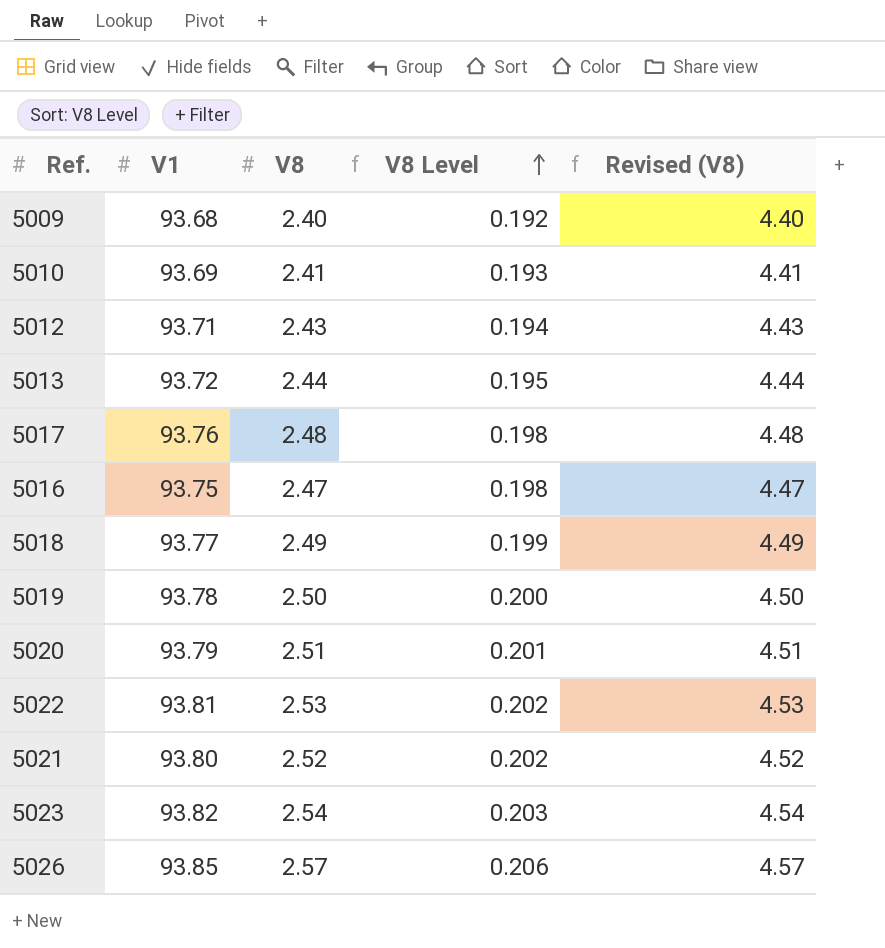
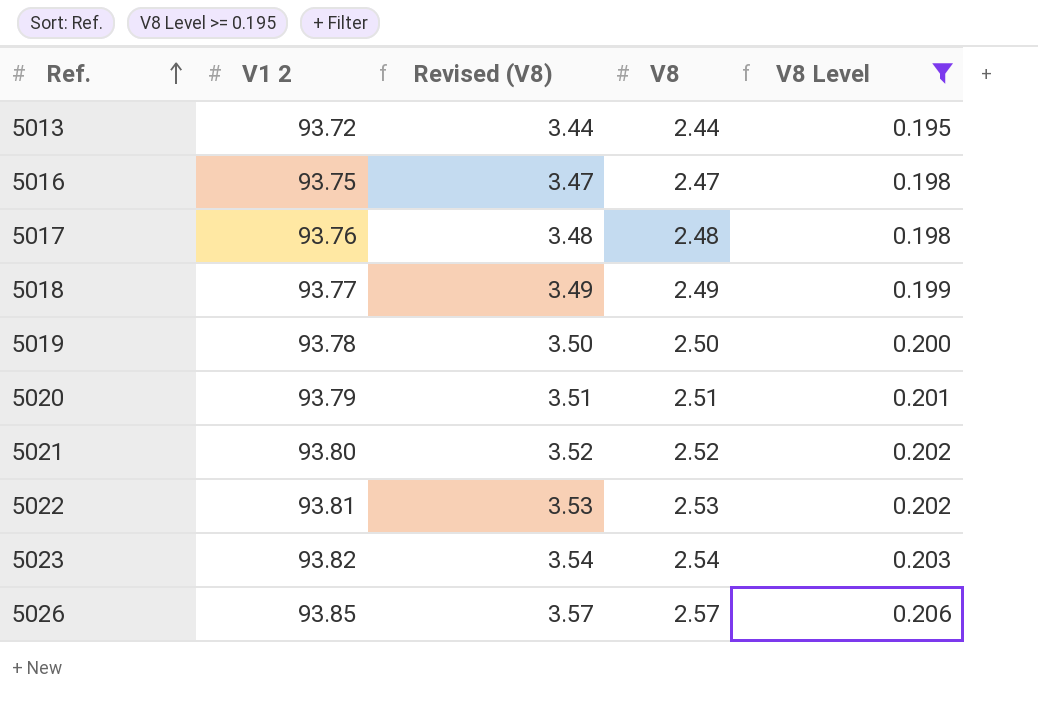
filter: none -> V8 Level >= 0.195
row order: V8 Level ascending -> Ref. ascending
column name: V1 -> V1 2
column Revised (V8) | formula: [V8] + 2 -> [V8] + 1
column Revised (V8) | position: 5 -> 3

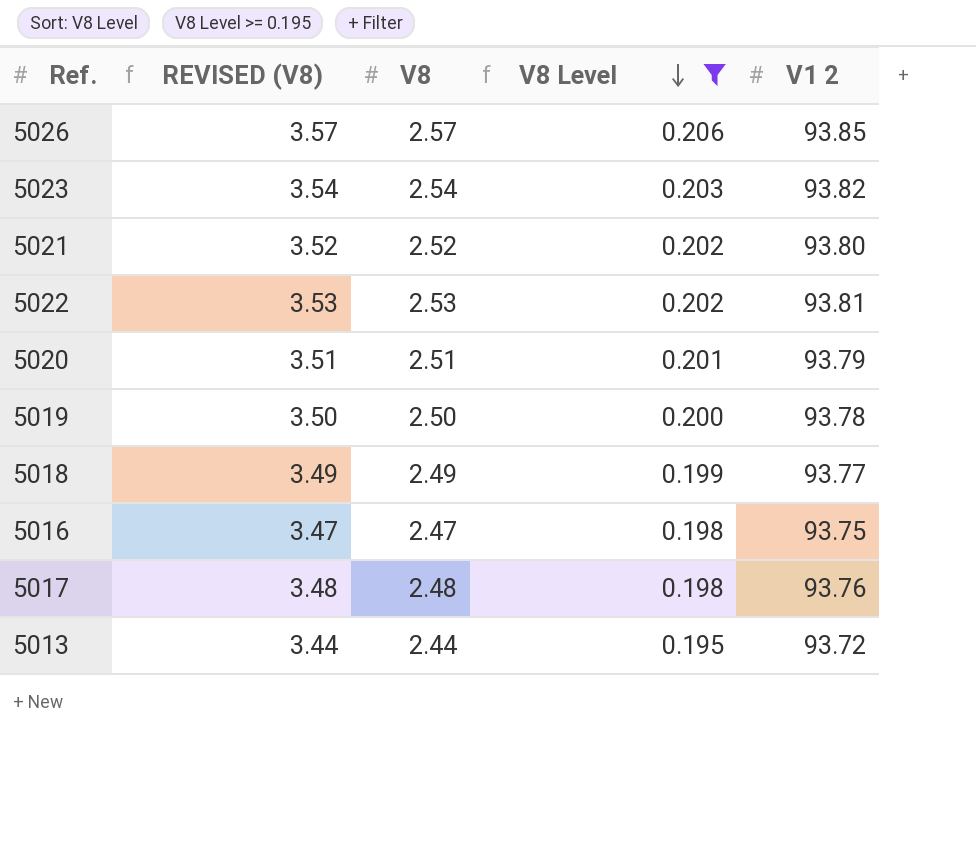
row order: Ref. ascending -> V8 Level descending
column name: Revised (V8) -> REVISED (V8)
column V1 2 | position: 2 -> 5

